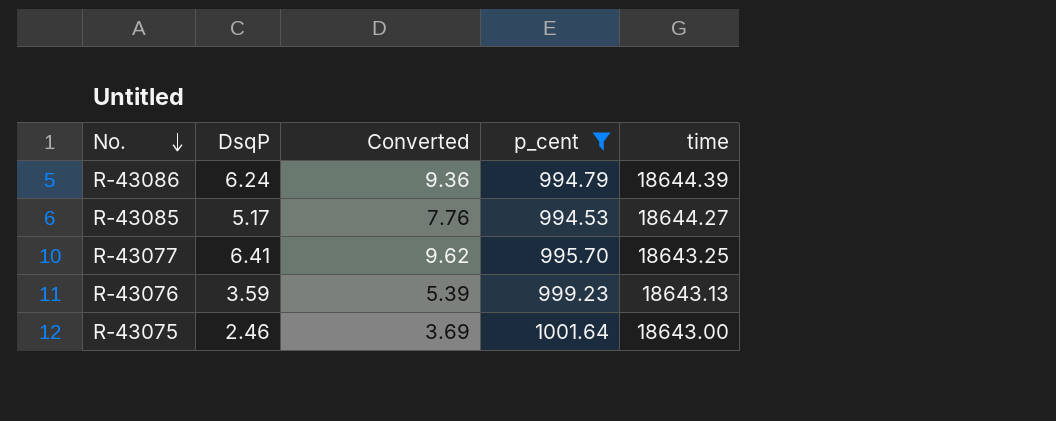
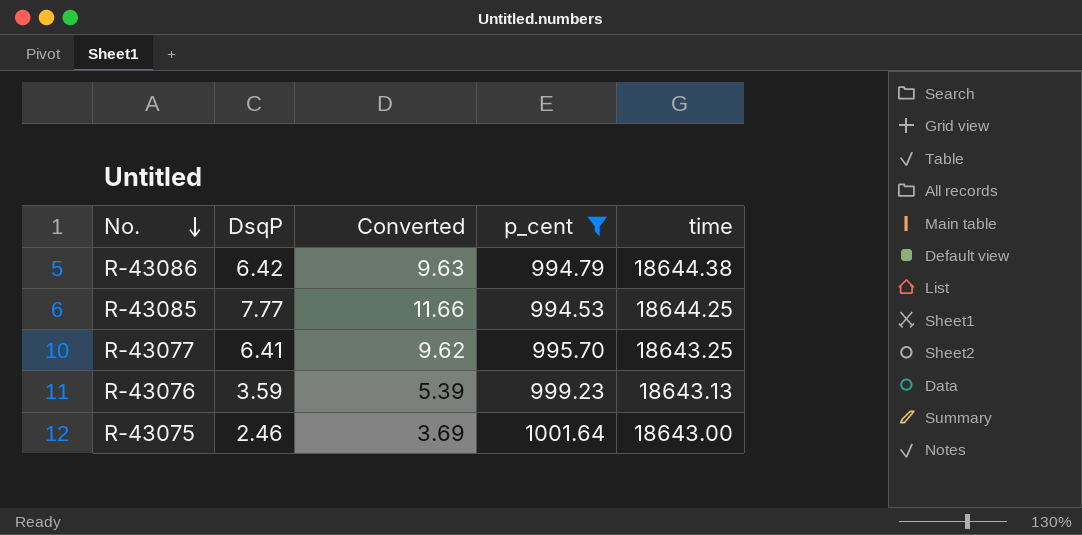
R-43086 | DsqP: 6.24 -> 6.42
R-43086 | Converted: 9.36 -> 9.63
R-43086 | time: 18644.39 -> 18644.38
R-43085 | DsqP: 5.17 -> 7.77
R-43085 | Converted: 7.76 -> 11.66
R-43085 | time: 18644.27 -> 18644.25

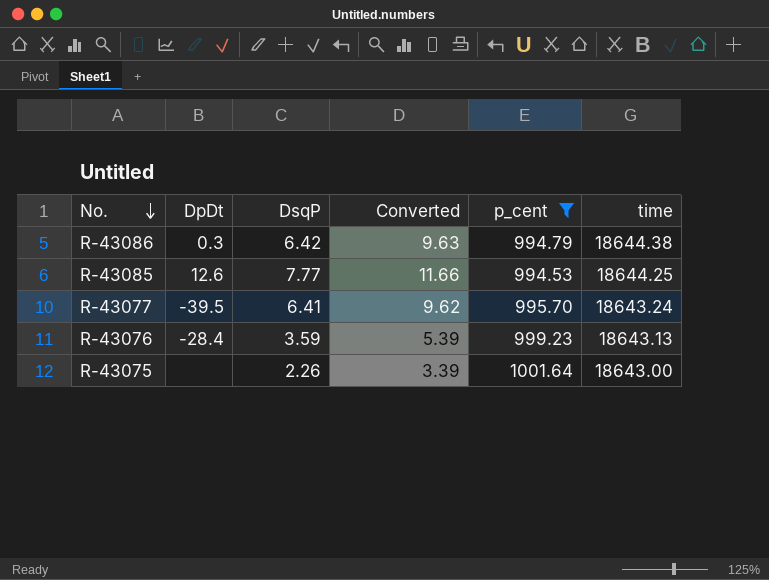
column DpDt | position: none -> 2
R-43077 | time: 18643.25 -> 18643.24
R-43075 | DsqP: 2.46 -> 2.26
R-43075 | Converted: 3.69 -> 3.39

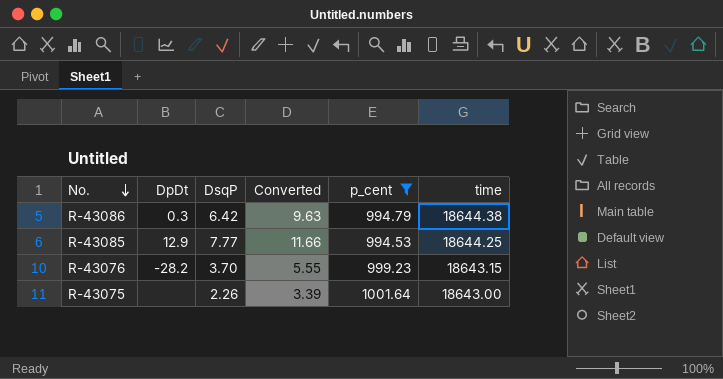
row R-43077: -39.5 | 6.41 | 9.62 | 995.70 | 18643.24 -> none
R-43085 | DpDt: 12.6 -> 12.9
R-43076 | DpDt: -28.4 -> -28.2
R-43076 | DsqP: 3.59 -> 3.70
R-43076 | Converted: 5.39 -> 5.55
R-43076 | time: 18643.13 -> 18643.15

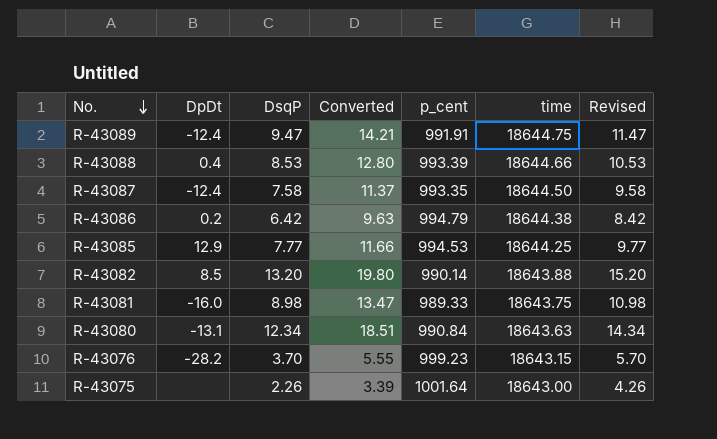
filter: p_cent >= 994.53 -> none
column Revised | formula: none -> [DsqP] + 2
R-43086 | DpDt: 0.3 -> 0.2

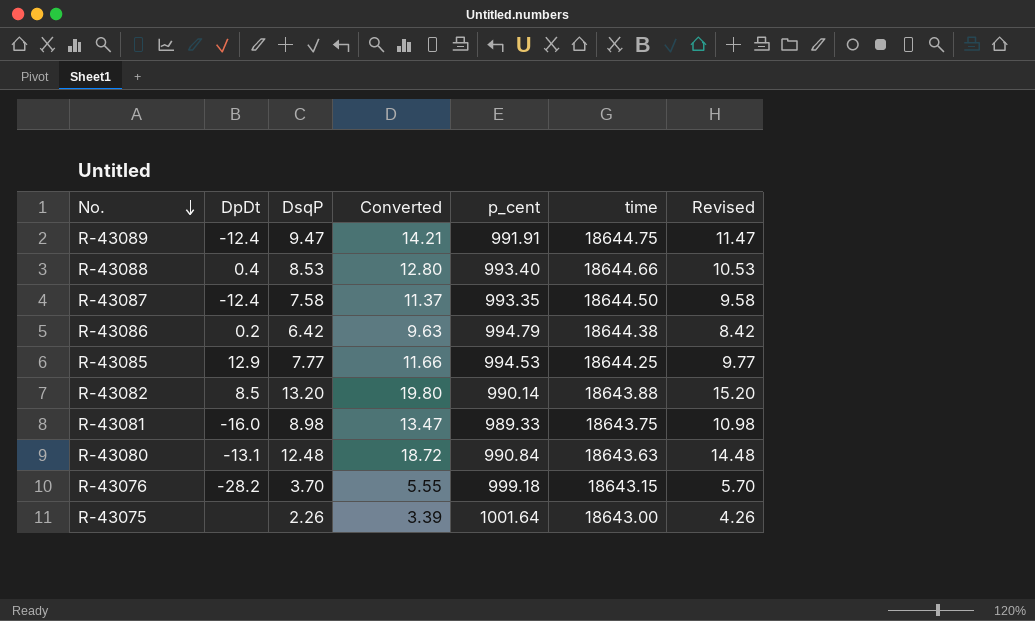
R-43088 | p_cent: 993.39 -> 993.40
R-43080 | DsqP: 12.34 -> 12.48
R-43080 | Converted: 18.51 -> 18.72
R-43080 | Revised: 14.34 -> 14.48
R-43076 | p_cent: 999.23 -> 999.18

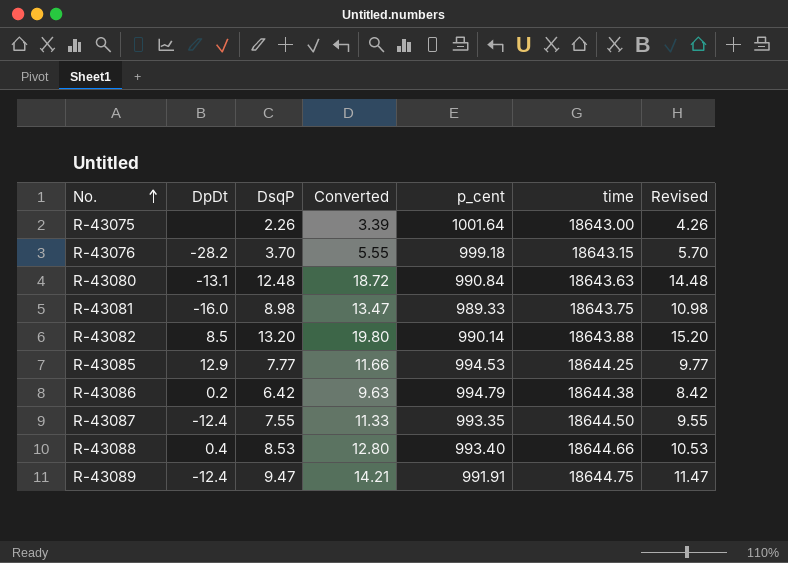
row order: No. descending -> No. ascending
R-43087 | DsqP: 7.58 -> 7.55
R-43087 | Converted: 11.37 -> 11.33
R-43087 | Revised: 9.58 -> 9.55

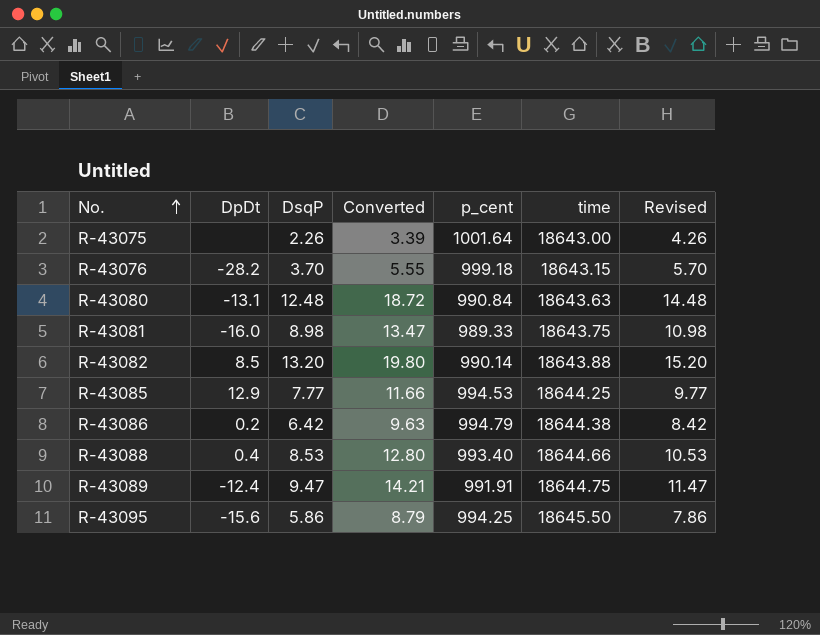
row R-43087: -12.4 | 7.55 | 11.33 | 993.35 | 18644.50 | 9.55 -> none
row R-43095: none -> -15.6 | 5.86 | 8.79 | 994.25 | 18645.50 | 7.86

